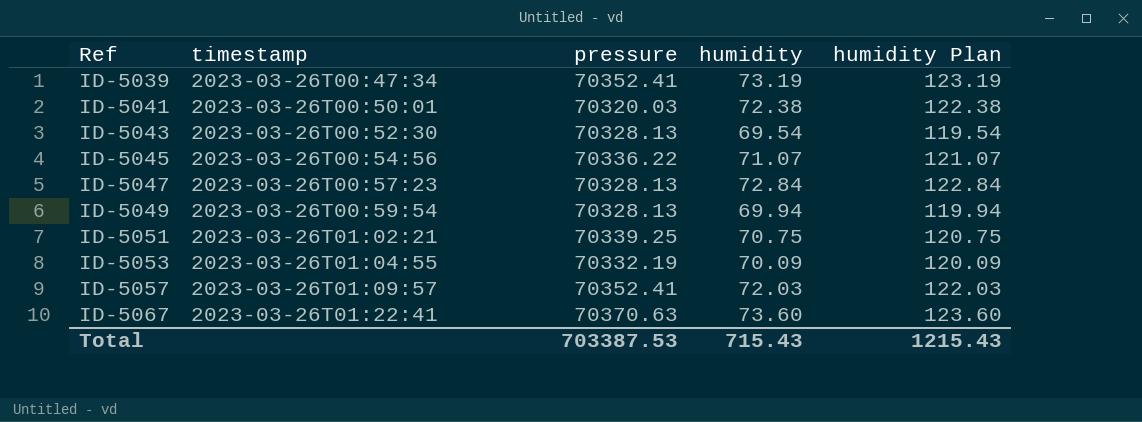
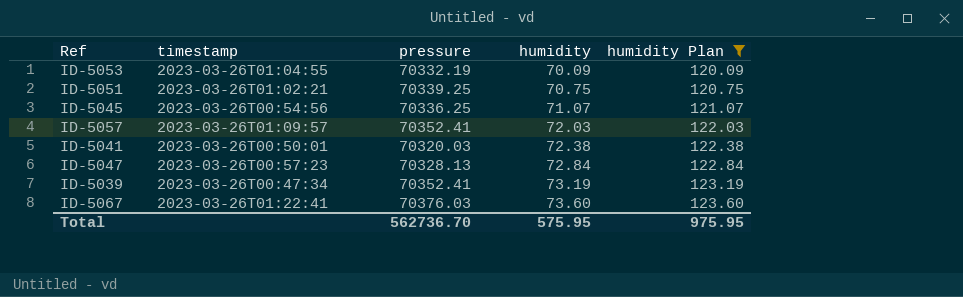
filter: none -> humidity Plan >= 120.09
row order: Ref ascending -> humidity ascending
ID-5045 | pressure: 70336.22 -> 70336.25
ID-5067 | pressure: 70370.63 -> 70376.03
Total | pressure: 703387.53 -> 562736.70
Total | humidity: 715.43 -> 575.95
Total | humidity Plan: 1215.43 -> 975.95

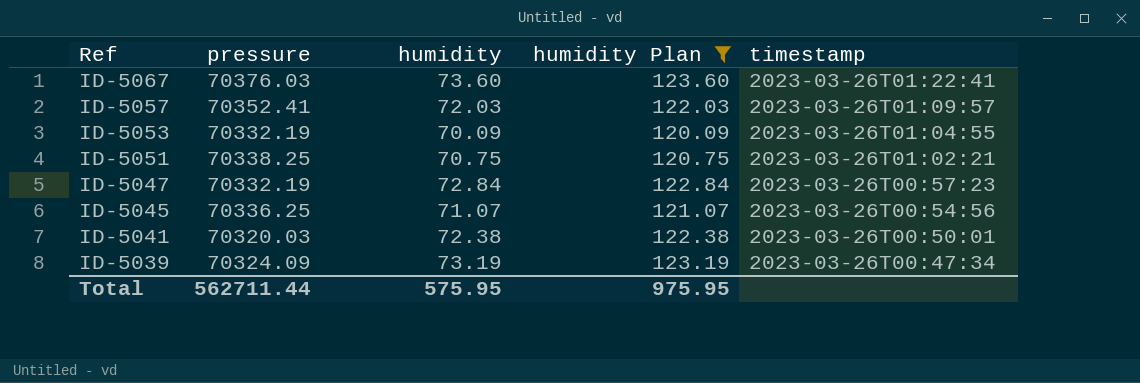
row order: humidity ascending -> Ref descending
column timestamp | position: 2 -> 5
ID-5051 | pressure: 70339.25 -> 70338.25
ID-5047 | pressure: 70328.13 -> 70332.19
ID-5039 | pressure: 70352.41 -> 70324.09
Total | pressure: 562736.70 -> 562711.44

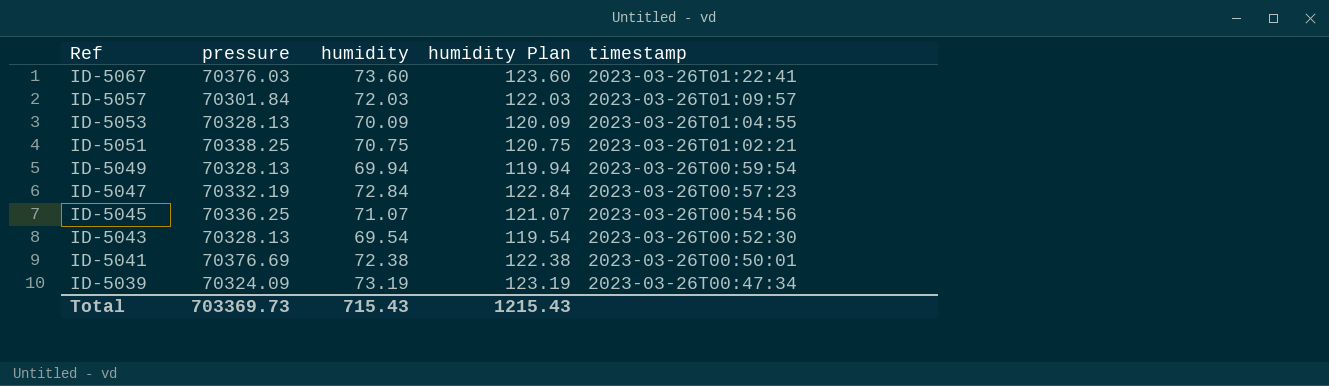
filter: humidity Plan >= 120.09 -> none
ID-5057 | pressure: 70352.41 -> 70301.84
ID-5053 | pressure: 70332.19 -> 70328.13
ID-5041 | pressure: 70320.03 -> 70376.69
Total | pressure: 562711.44 -> 703369.73
Total | humidity: 575.95 -> 715.43
Total | humidity Plan: 975.95 -> 1215.43

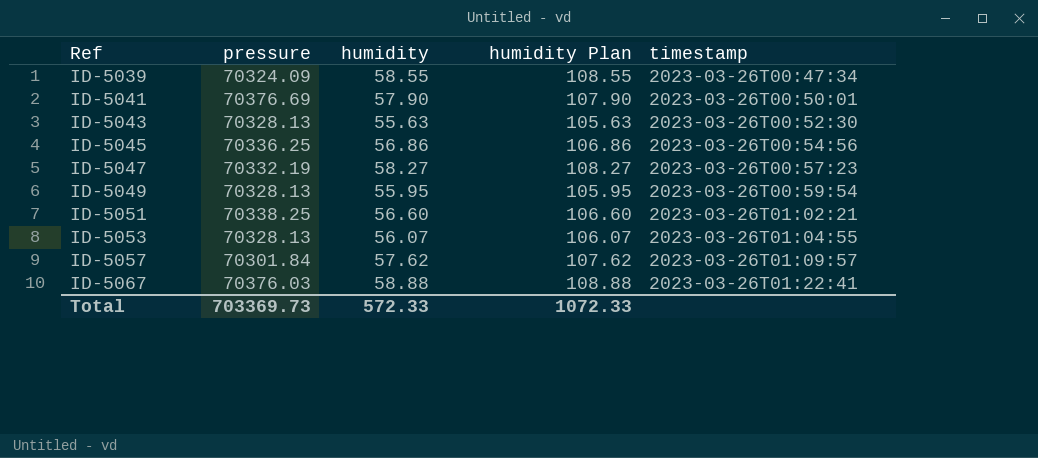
row order: Ref descending -> Ref ascending
ID-5039 | humidity: 73.19 -> 58.55
ID-5039 | humidity Plan: 123.19 -> 108.55
ID-5041 | humidity: 72.38 -> 57.90
ID-5041 | humidity Plan: 122.38 -> 107.90
ID-5043 | humidity: 69.54 -> 55.63
ID-5043 | humidity Plan: 119.54 -> 105.63
ID-5045 | humidity: 71.07 -> 56.86
ID-5045 | humidity Plan: 121.07 -> 106.86
ID-5047 | humidity: 72.84 -> 58.27
ID-5047 | humidity Plan: 122.84 -> 108.27
ID-5049 | humidity: 69.94 -> 55.95
ID-5049 | humidity Plan: 119.94 -> 105.95
ID-5051 | humidity: 70.75 -> 56.60
ID-5051 | humidity Plan: 120.75 -> 106.60
ID-5053 | humidity: 70.09 -> 56.07
ID-5053 | humidity Plan: 120.09 -> 106.07
ID-5057 | humidity: 72.03 -> 57.62
ID-5057 | humidity Plan: 122.03 -> 107.62
ID-5067 | humidity: 73.60 -> 58.88
ID-5067 | humidity Plan: 123.60 -> 108.88
Total | humidity: 715.43 -> 572.33
Total | humidity Plan: 1215.43 -> 1072.33

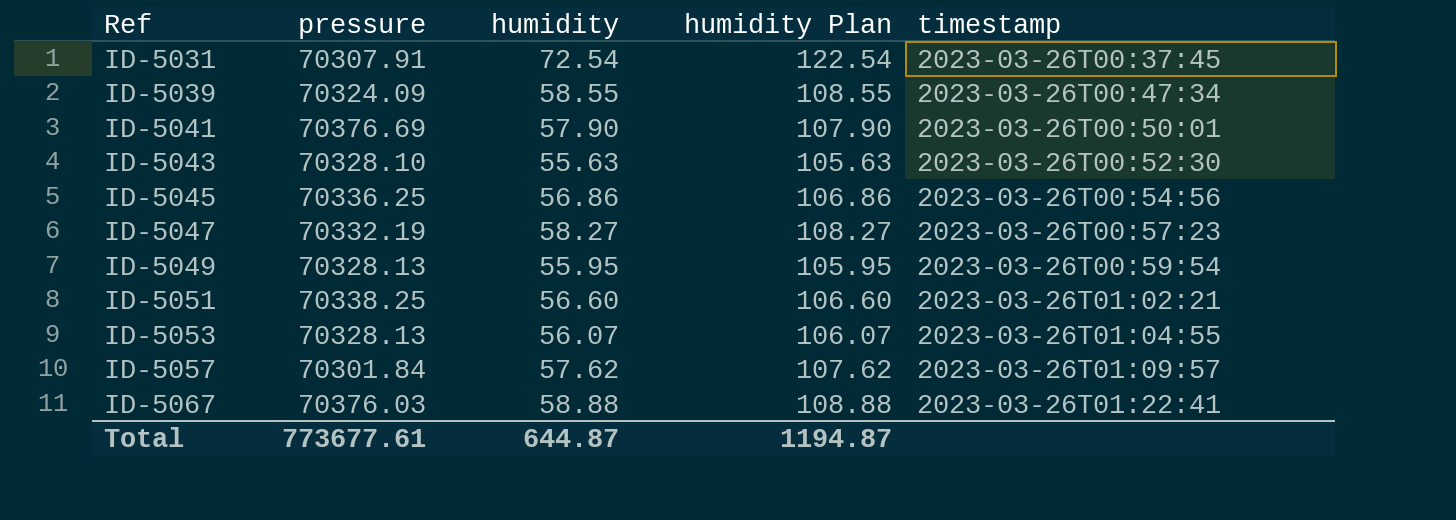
row ID-5031: none -> 70307.91 | 72.54 | 122.54 | 2023-03-26T00:37:45
ID-5043 | pressure: 70328.13 -> 70328.10
Total | pressure: 703369.73 -> 773677.61
Total | humidity: 572.33 -> 644.87
Total | humidity Plan: 1072.33 -> 1194.87

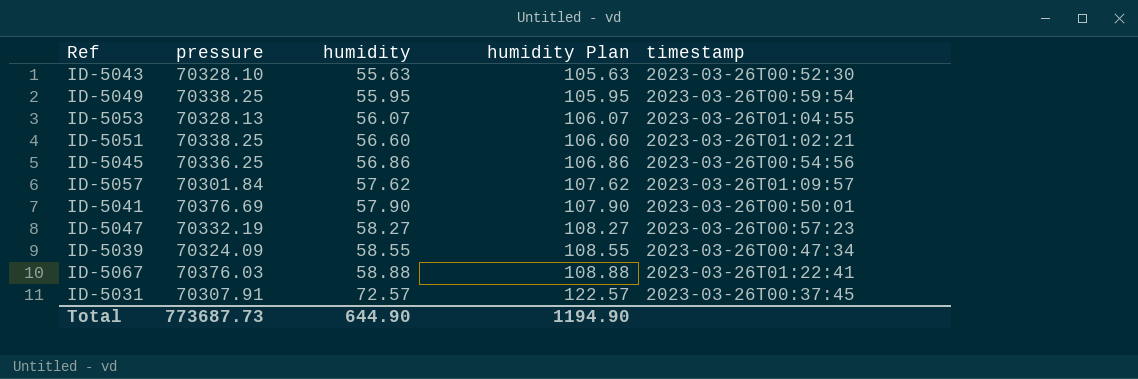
row order: Ref ascending -> humidity ascending
ID-5049 | pressure: 70328.13 -> 70338.25
ID-5031 | humidity: 72.54 -> 72.57
ID-5031 | humidity Plan: 122.54 -> 122.57
Total | pressure: 773677.61 -> 773687.73
Total | humidity: 644.87 -> 644.90
Total | humidity Plan: 1194.87 -> 1194.90

